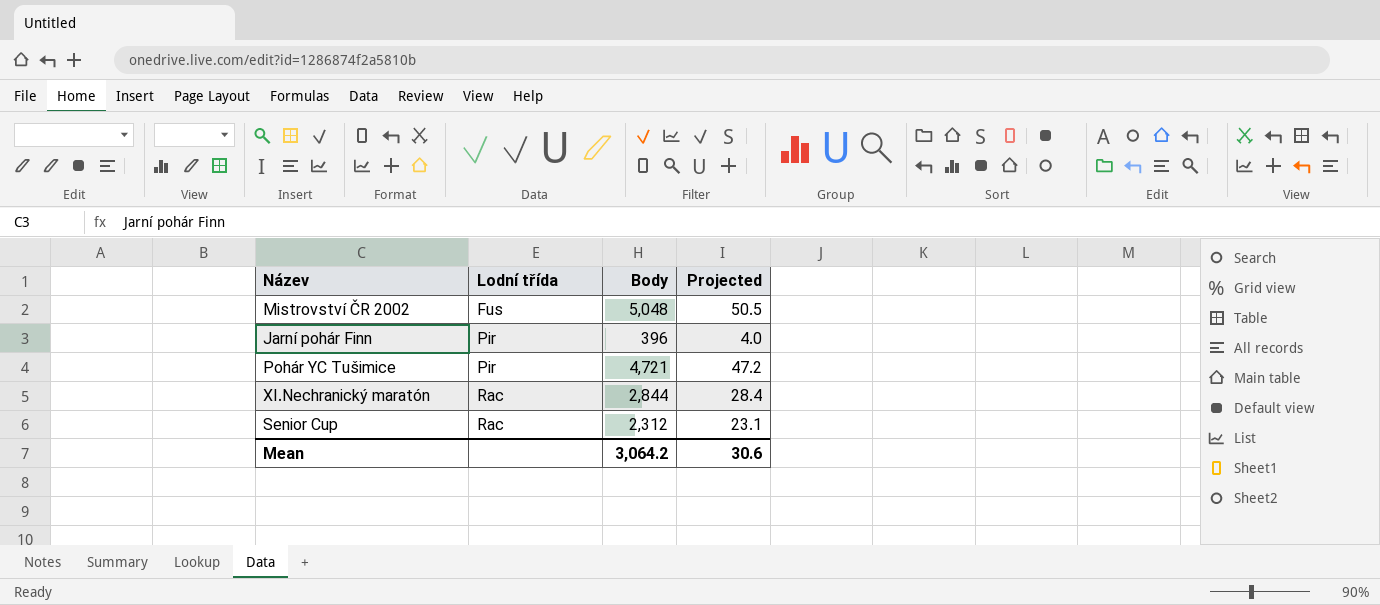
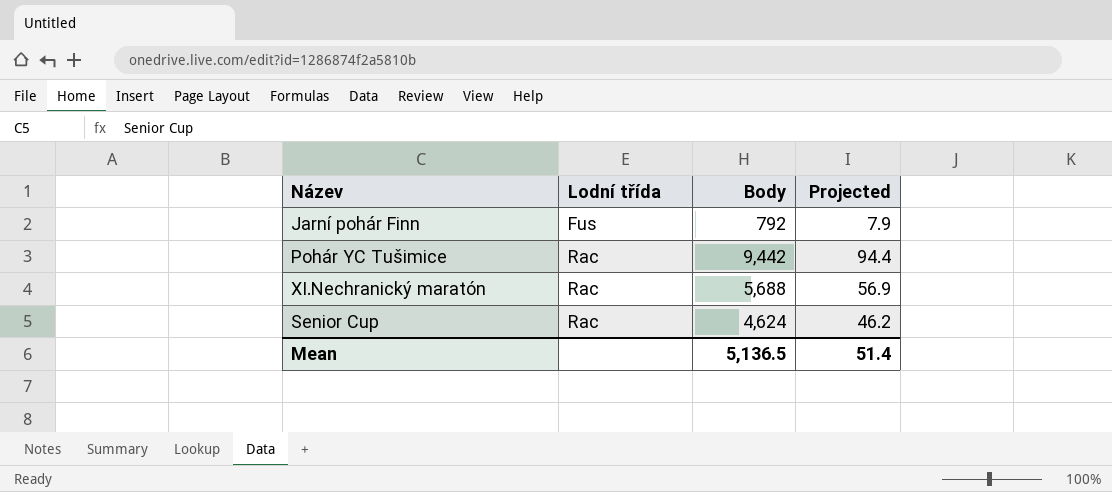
row Mistrovství ČR 2002: Fus | 5,048 | 50.5 -> none
Jarní pohár Finn | Lodní třída: Pir -> Fus
Jarní pohár Finn | Body: 396 -> 792
Jarní pohár Finn | Projected: 4.0 -> 7.9
Pohár YC Tušimice | Lodní třída: Pir -> Rac
Pohár YC Tušimice | Body: 4,721 -> 9,442
Pohár YC Tušimice | Projected: 47.2 -> 94.4
XI.Nechranický maratón | Body: 2,844 -> 5,688
XI.Nechranický maratón | Projected: 28.4 -> 56.9
Senior Cup | Body: 2,312 -> 4,624
Senior Cup | Projected: 23.1 -> 46.2
Mean | Body: 3,064.2 -> 5,136.5
Mean | Projected: 30.6 -> 51.4

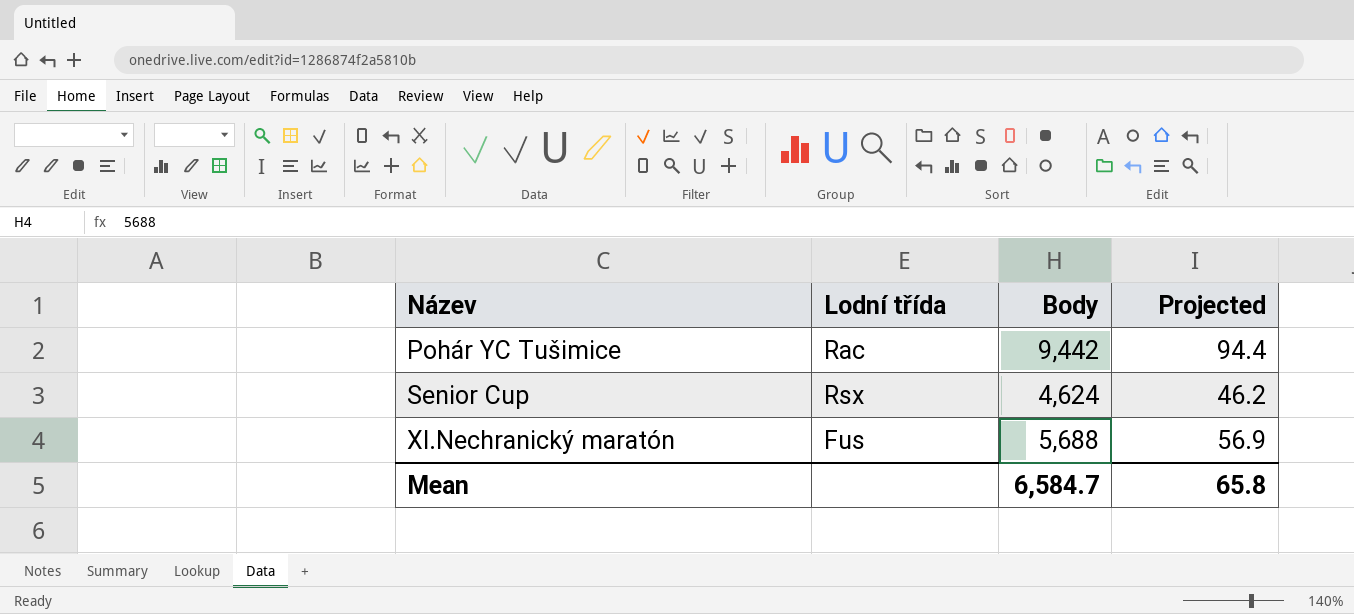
row order: Lodní třída ascending -> Název ascending
row Jarní pohár Finn: Fus | 792 | 7.9 -> none
Senior Cup | Lodní třída: Rac -> Rsx
XI.Nechranický maratón | Lodní třída: Rac -> Fus
Mean | Body: 5,136.5 -> 6,584.7
Mean | Projected: 51.4 -> 65.8

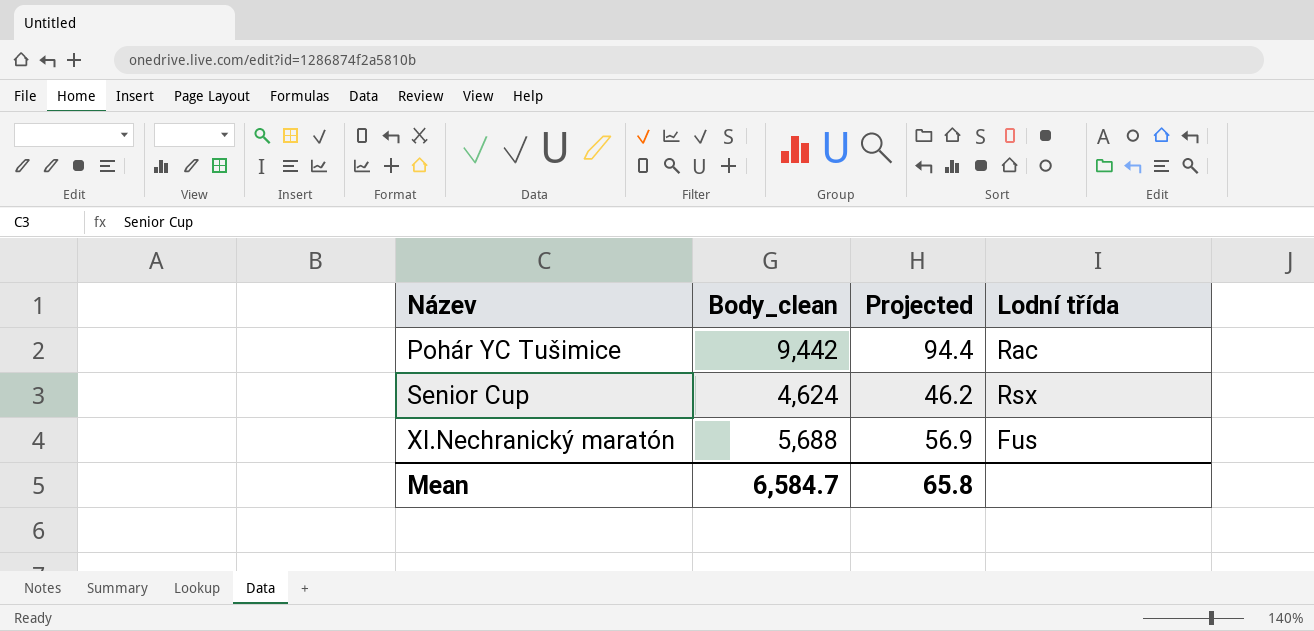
column name: Body -> Body_clean
column Lodní třída | position: 2 -> 4

